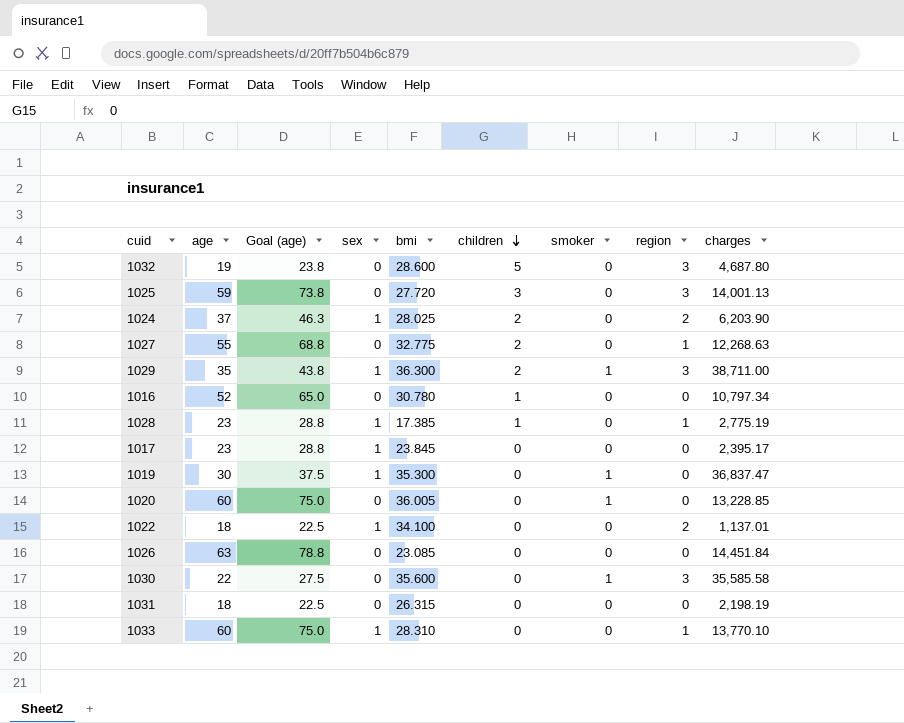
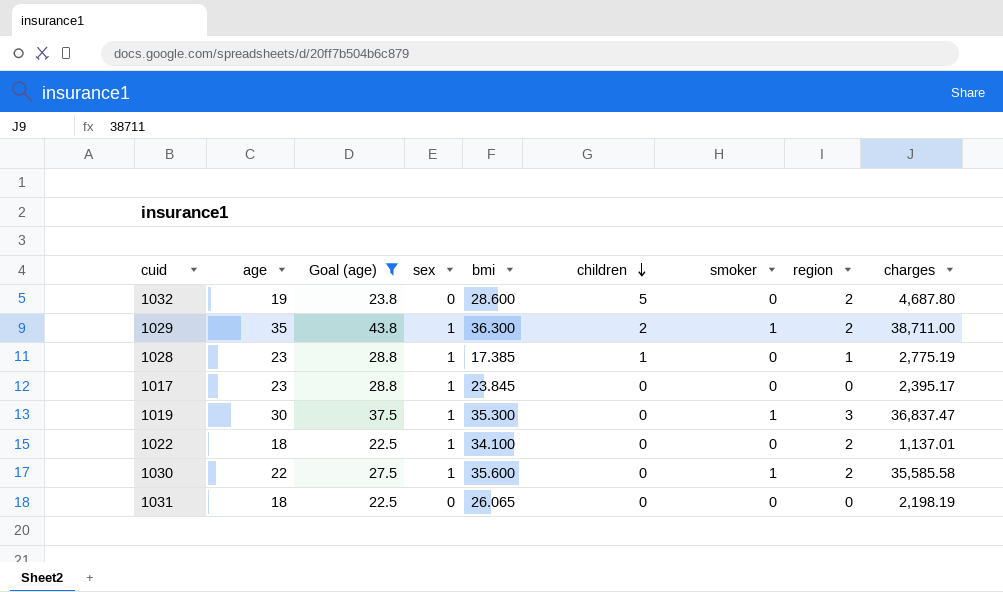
filter: none -> Goal (age) <= 43.8
1032 | region: 3 -> 2
1029 | region: 3 -> 2
1019 | region: 0 -> 3
1030 | sex: 0 -> 1
1030 | region: 3 -> 2
1031 | bmi: 26.315 -> 26.065

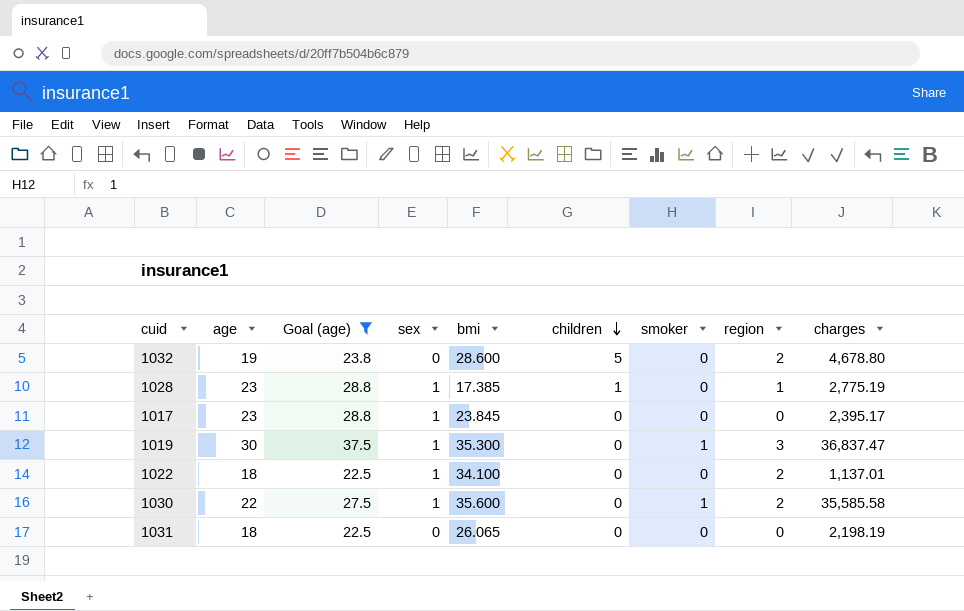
row 1029: 35 | 43.8 | 1 | 36.300 | 2 | 1 | 2 | 38,711.00 -> none
1032 | charges: 4,687.80 -> 4,678.80

